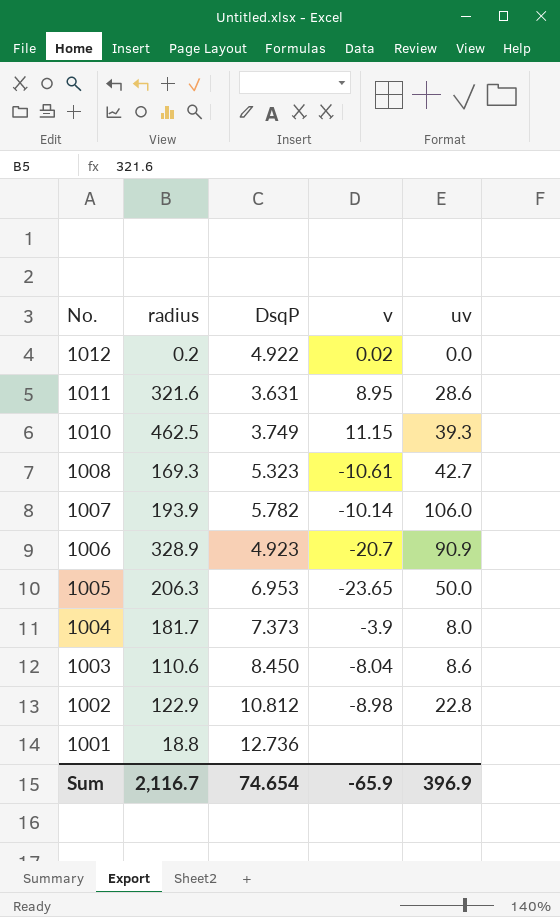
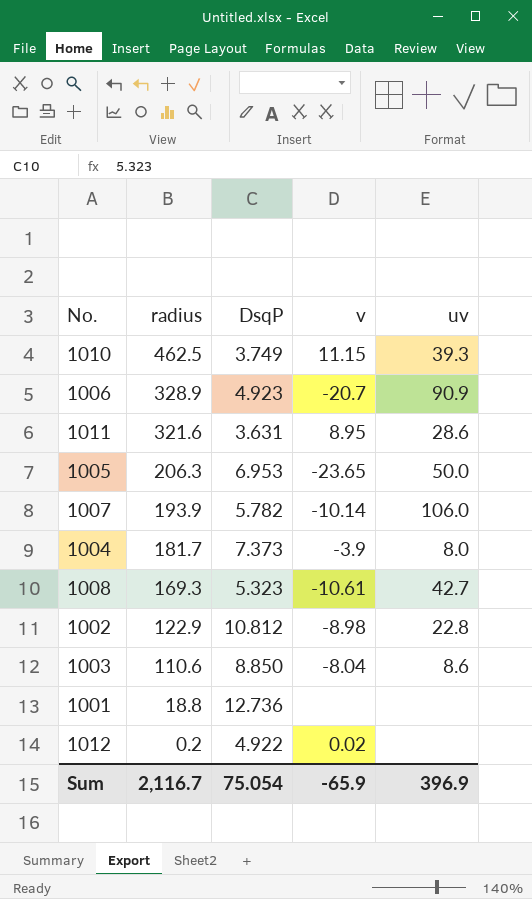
row order: No. descending -> radius descending
1003 | DsqP: 8.450 -> 8.850
1012 | uv: 0.0 -> none
Sum | DsqP: 74.654 -> 75.054

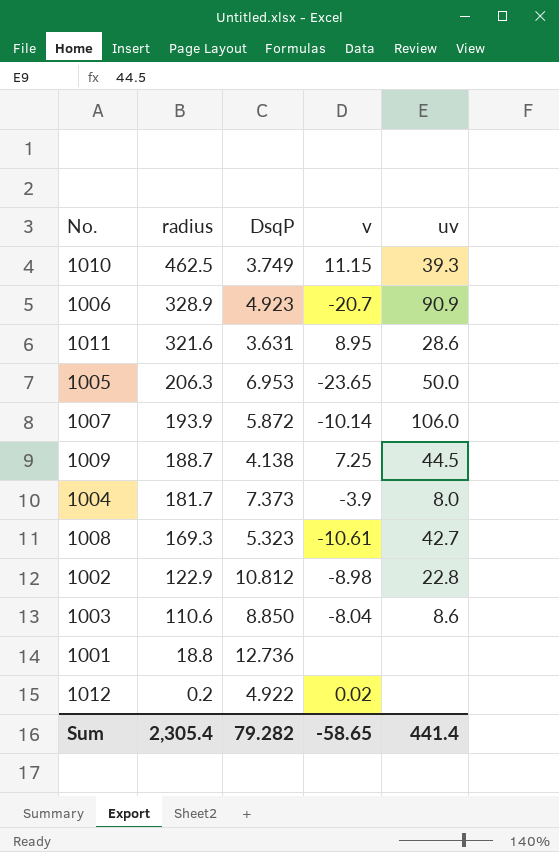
1007 | DsqP: 5.782 -> 5.872
row 1009: none -> 188.7 | 4.138 | 7.25 | 44.5
Sum | radius: 2,116.7 -> 2,305.4
Sum | DsqP: 75.054 -> 79.282
Sum | v: -65.9 -> -58.65
Sum | uv: 396.9 -> 441.4

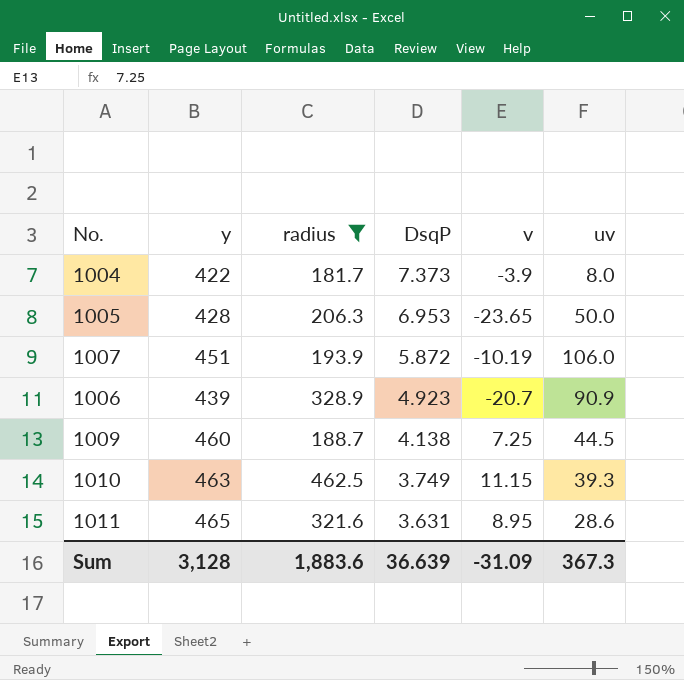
filter: none -> radius >= 181.7
row order: radius descending -> DsqP descending
column y | position: none -> 2
1007 | v: -10.14 -> -10.19
Sum | radius: 2,305.4 -> 1,883.6
Sum | DsqP: 79.282 -> 36.639
Sum | v: -58.65 -> -31.09
Sum | uv: 441.4 -> 367.3

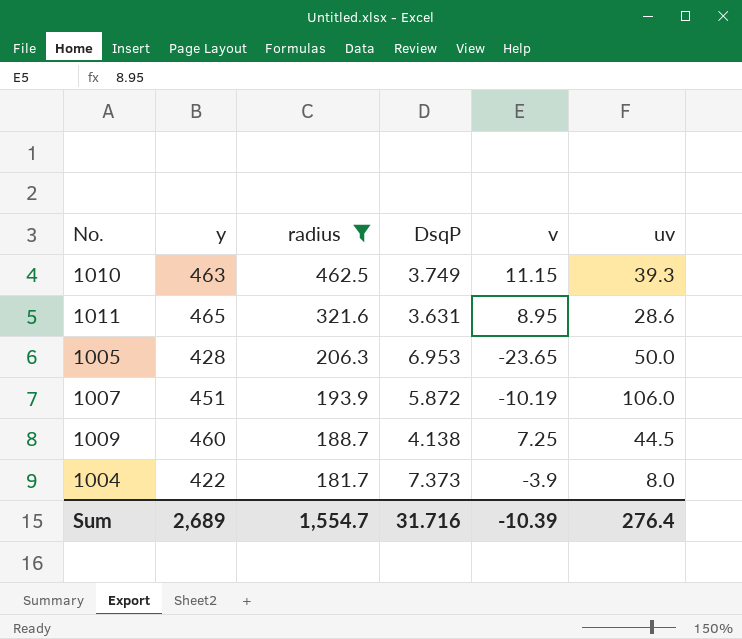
row order: DsqP descending -> radius descending
row 1006: 439 | 328.9 | 4.923 | -20.7 | 90.9 -> none
Sum | y: 3,128 -> 2,689
Sum | radius: 1,883.6 -> 1,554.7
Sum | DsqP: 36.639 -> 31.716
Sum | v: -31.09 -> -10.39
Sum | uv: 367.3 -> 276.4

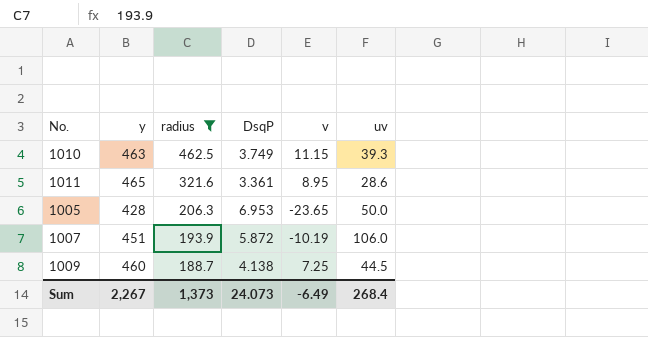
row 1004: 422 | 181.7 | 7.373 | -3.9 | 8.0 -> none
1011 | DsqP: 3.631 -> 3.361
Sum | y: 2,689 -> 2,267
Sum | radius: 1,554.7 -> 1,373
Sum | DsqP: 31.716 -> 24.073
Sum | v: -10.39 -> -6.49
Sum | uv: 276.4 -> 268.4

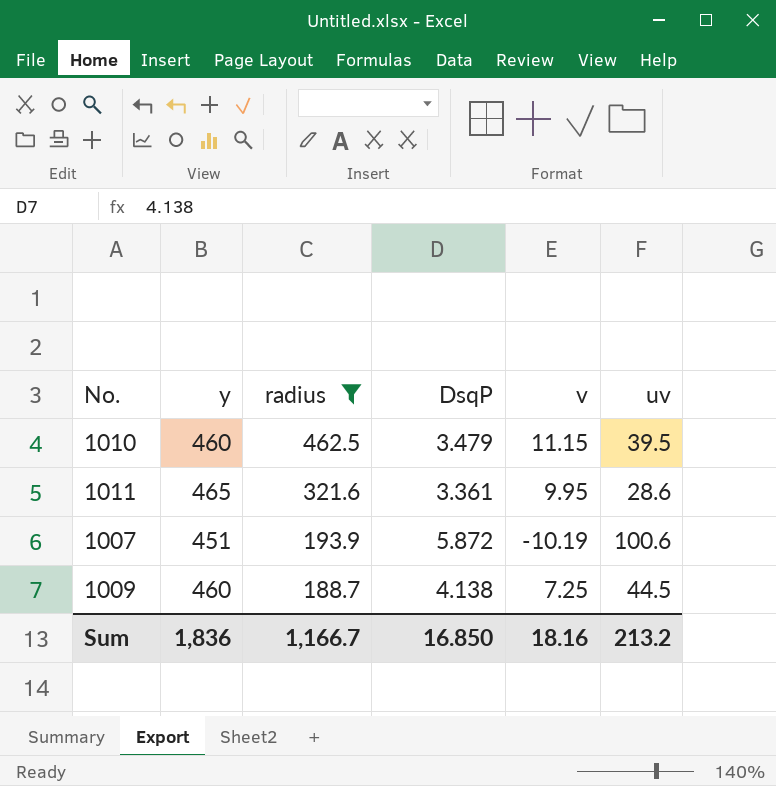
row 1005: 428 | 206.3 | 6.953 | -23.65 | 50.0 -> none
1010 | y: 463 -> 460
1010 | DsqP: 3.749 -> 3.479
1010 | uv: 39.3 -> 39.5
1011 | v: 8.95 -> 9.95
1007 | uv: 106.0 -> 100.6
Sum | y: 2,267 -> 1,836
Sum | radius: 1,373 -> 1,166.7
Sum | DsqP: 24.073 -> 16.850
Sum | v: -6.49 -> 18.16
Sum | uv: 268.4 -> 213.2

